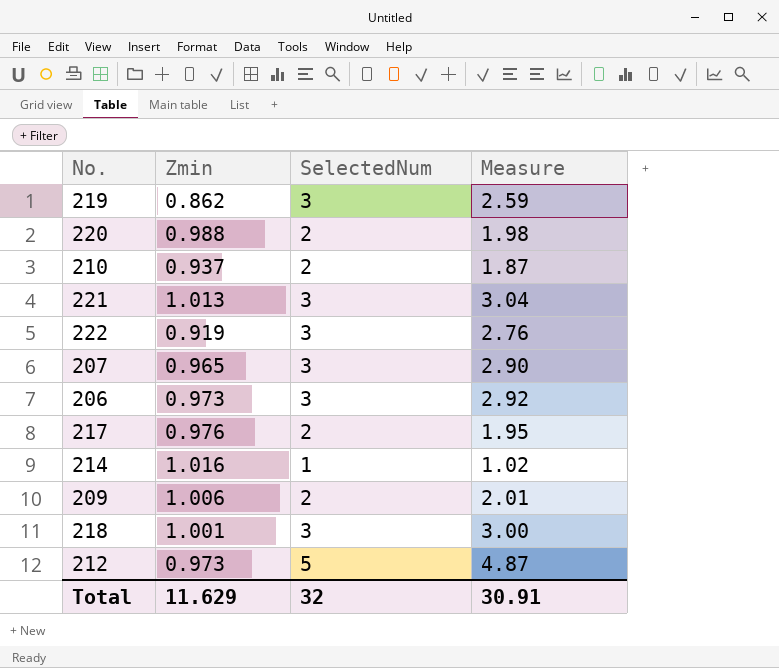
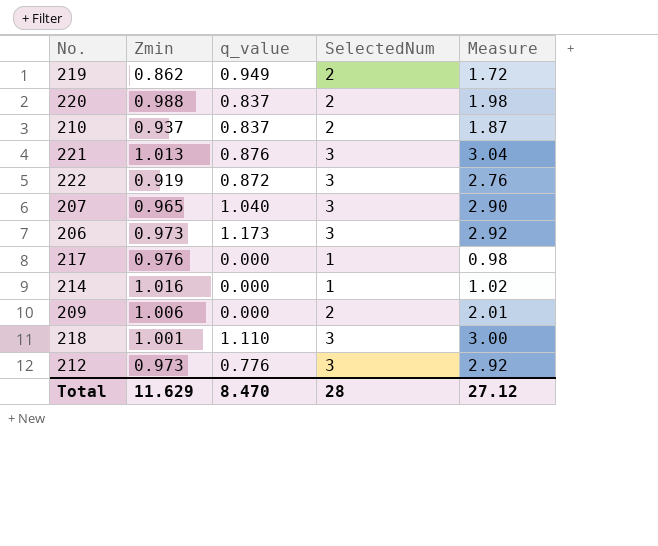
column q_value | position: none -> 3
219 | SelectedNum: 3 -> 2
219 | Measure: 2.59 -> 1.72
217 | SelectedNum: 2 -> 1
217 | Measure: 1.95 -> 0.98
212 | SelectedNum: 5 -> 3
212 | Measure: 4.87 -> 2.92
Total | SelectedNum: 32 -> 28
Total | Measure: 30.91 -> 27.12

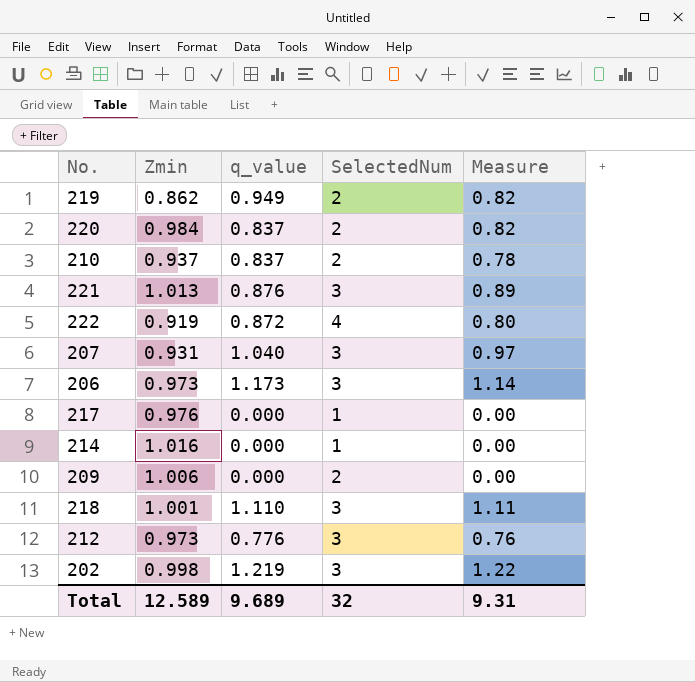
column Measure | formula: [Zmin] * [SelectedNum] -> [Zmin] * [q_value]
220 | Zmin: 0.988 -> 0.984
222 | SelectedNum: 3 -> 4
207 | Zmin: 0.965 -> 0.931
row 202: none -> 0.998 | 1.219 | 3 | 1.22
Total | Zmin: 11.629 -> 12.589
Total | q_value: 8.470 -> 9.689
Total | SelectedNum: 28 -> 32
Total | Measure: 27.12 -> 9.31

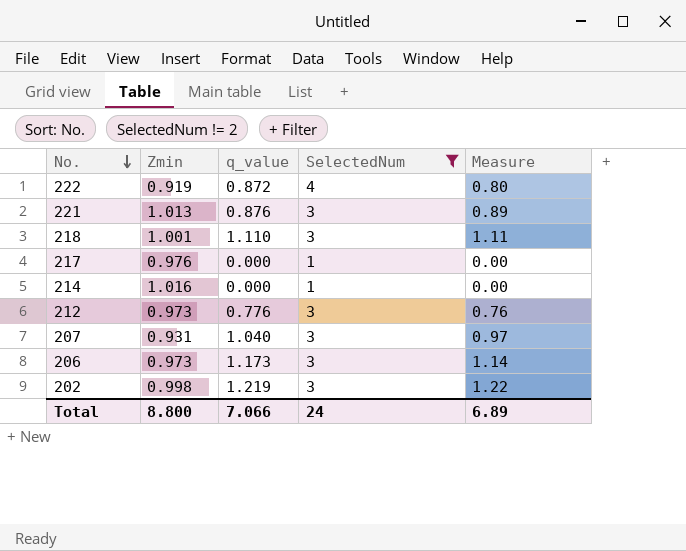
filter: none -> SelectedNum != 2
row order: none -> No. descending
Total | Zmin: 12.589 -> 8.800
Total | q_value: 9.689 -> 7.066
Total | SelectedNum: 32 -> 24
Total | Measure: 9.31 -> 6.89

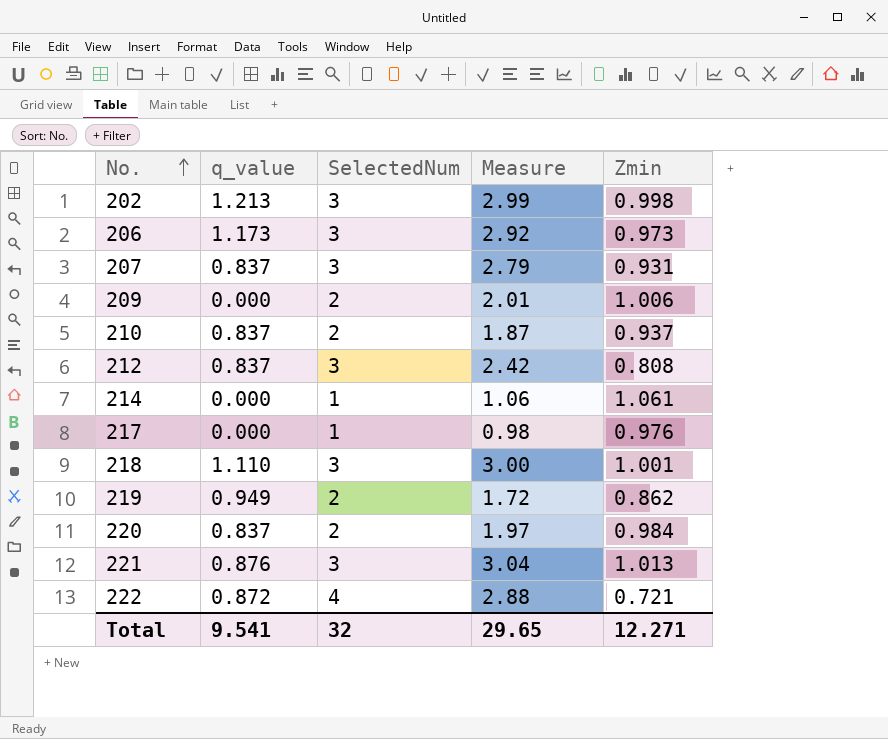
filter: SelectedNum != 2 -> none
row order: No. descending -> No. ascending
column Measure | formula: [Zmin] * [q_value] -> [SelectedNum] * [Zmin]
column Zmin | position: 2 -> 5
202 | q_value: 1.219 -> 1.213
207 | q_value: 1.040 -> 0.837
212 | q_value: 0.776 -> 0.837
212 | Zmin: 0.973 -> 0.808
214 | Zmin: 1.016 -> 1.061
222 | Zmin: 0.919 -> 0.721
Total | q_value: 7.066 -> 9.541
Total | SelectedNum: 24 -> 32
Total | Measure: 6.89 -> 29.65
Total | Zmin: 8.800 -> 12.271

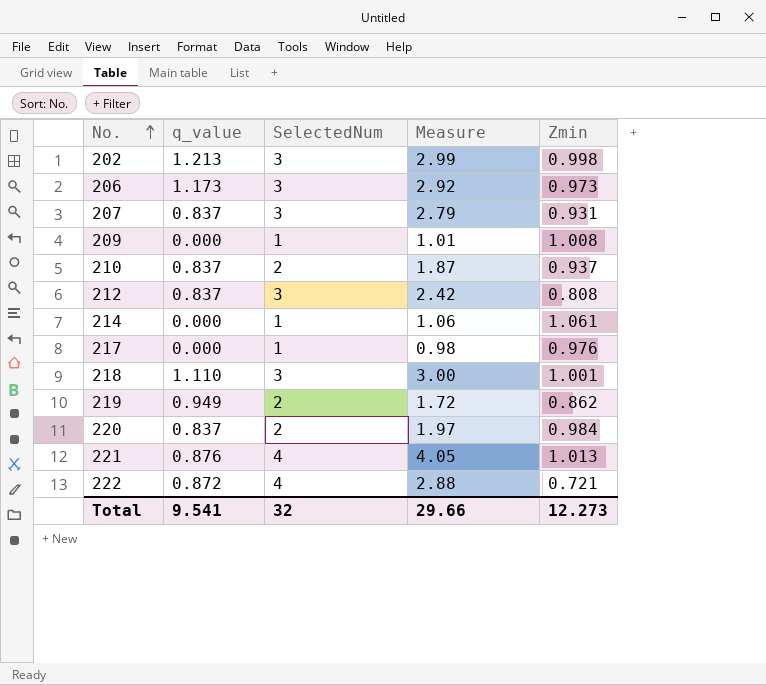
209 | SelectedNum: 2 -> 1
209 | Measure: 2.01 -> 1.01
209 | Zmin: 1.006 -> 1.008
221 | SelectedNum: 3 -> 4
221 | Measure: 3.04 -> 4.05
Total | Measure: 29.65 -> 29.66
Total | Zmin: 12.271 -> 12.273

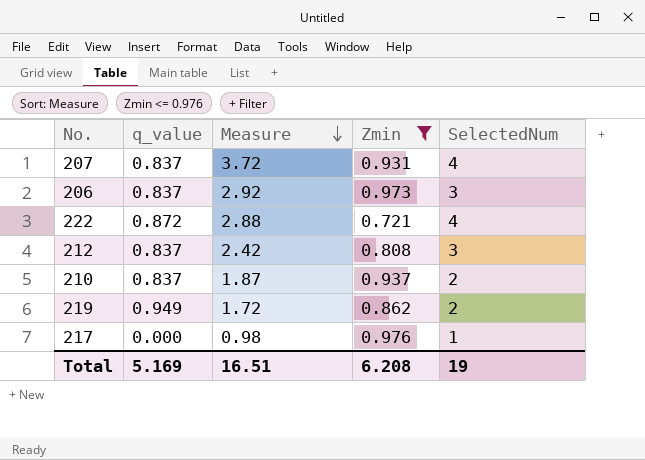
filter: none -> Zmin <= 0.976
row order: No. ascending -> Measure descending
column SelectedNum | position: 3 -> 5
207 | Measure: 2.79 -> 3.72
207 | SelectedNum: 3 -> 4
206 | q_value: 1.173 -> 0.837
Total | q_value: 9.541 -> 5.169
Total | Measure: 29.66 -> 16.51
Total | Zmin: 12.273 -> 6.208
Total | SelectedNum: 32 -> 19

